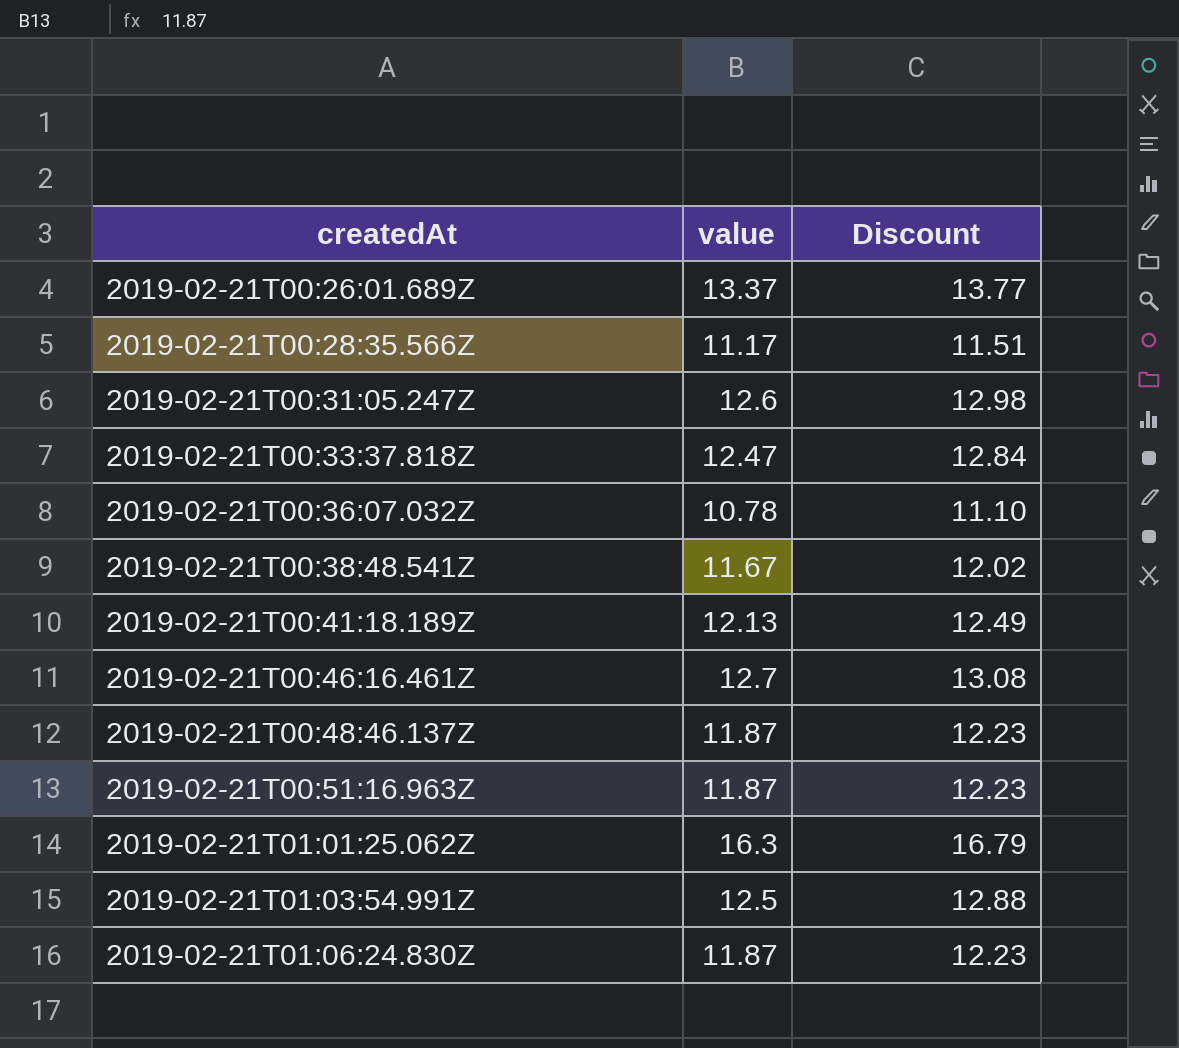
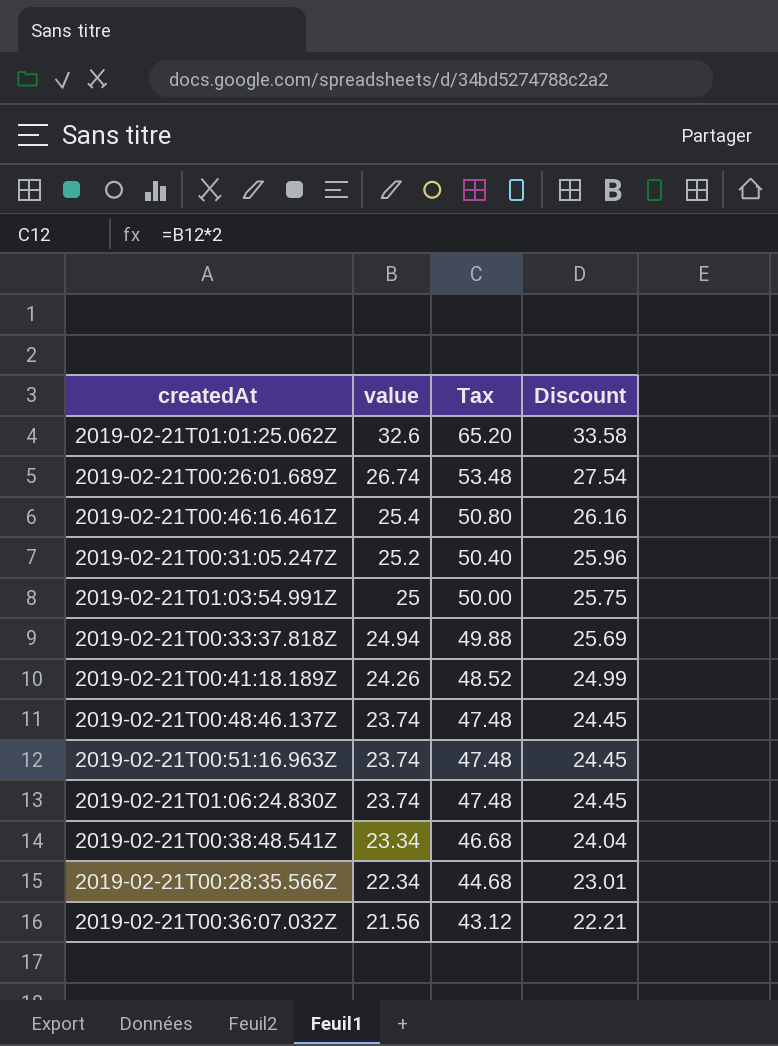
row order: createdAt ascending -> value descending
column Tax | formula: none -> [value] * 2
2019-02-21T01:01:25.062Z | value: 16.3 -> 32.6
2019-02-21T01:01:25.062Z | Discount: 16.79 -> 33.58
2019-02-21T00:26:01.689Z | value: 13.37 -> 26.74
2019-02-21T00:26:01.689Z | Discount: 13.77 -> 27.54
2019-02-21T00:46:16.461Z | value: 12.7 -> 25.4
2019-02-21T00:46:16.461Z | Discount: 13.08 -> 26.16
2019-02-21T00:31:05.247Z | value: 12.6 -> 25.2
2019-02-21T00:31:05.247Z | Discount: 12.98 -> 25.96
2019-02-21T01:03:54.991Z | value: 12.5 -> 25
2019-02-21T01:03:54.991Z | Discount: 12.88 -> 25.75
2019-02-21T00:33:37.818Z | value: 12.47 -> 24.94
2019-02-21T00:33:37.818Z | Discount: 12.84 -> 25.69
2019-02-21T00:41:18.189Z | value: 12.13 -> 24.26
2019-02-21T00:41:18.189Z | Discount: 12.49 -> 24.99
2019-02-21T00:48:46.137Z | value: 11.87 -> 23.74
2019-02-21T00:48:46.137Z | Discount: 12.23 -> 24.45
2019-02-21T00:51:16.963Z | value: 11.87 -> 23.74
2019-02-21T00:51:16.963Z | Discount: 12.23 -> 24.45
2019-02-21T01:06:24.830Z | value: 11.87 -> 23.74
2019-02-21T01:06:24.830Z | Discount: 12.23 -> 24.45
2019-02-21T00:38:48.541Z | value: 11.67 -> 23.34
2019-02-21T00:38:48.541Z | Discount: 12.02 -> 24.04
2019-02-21T00:28:35.566Z | value: 11.17 -> 22.34
2019-02-21T00:28:35.566Z | Discount: 11.51 -> 23.01
2019-02-21T00:36:07.032Z | value: 10.78 -> 21.56
2019-02-21T00:36:07.032Z | Discount: 11.10 -> 22.21

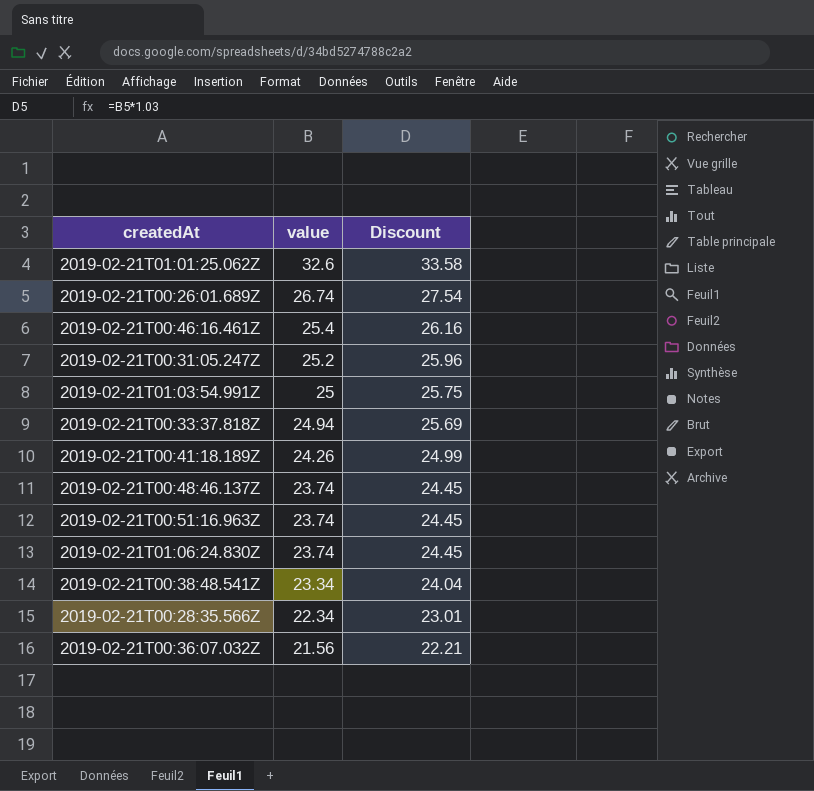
column Tax | formula: [value] * 2 -> none

